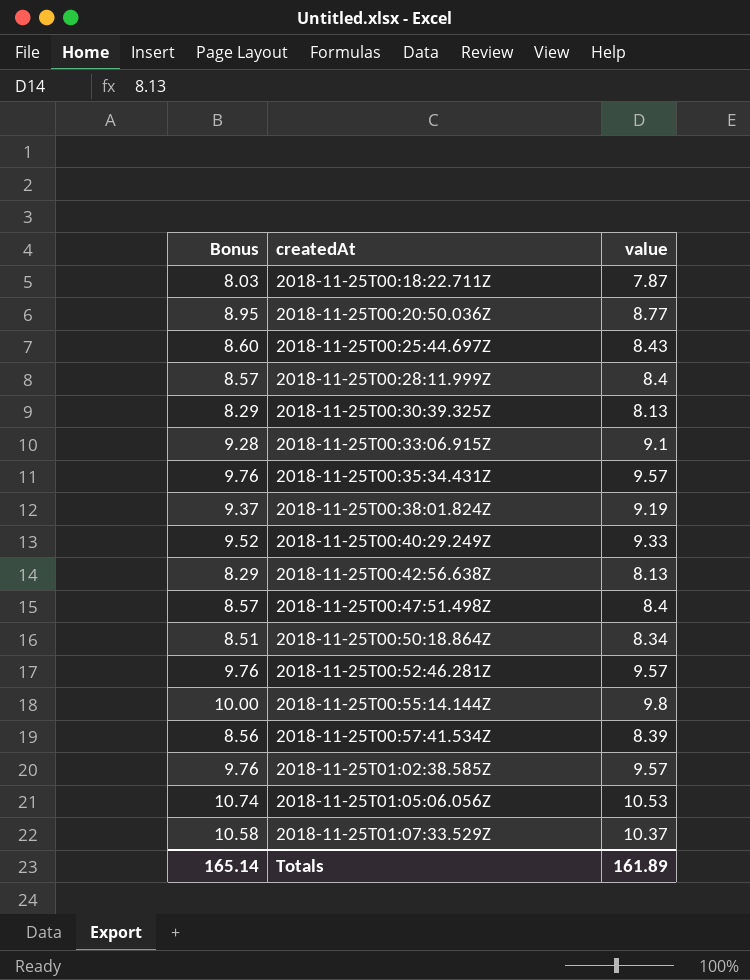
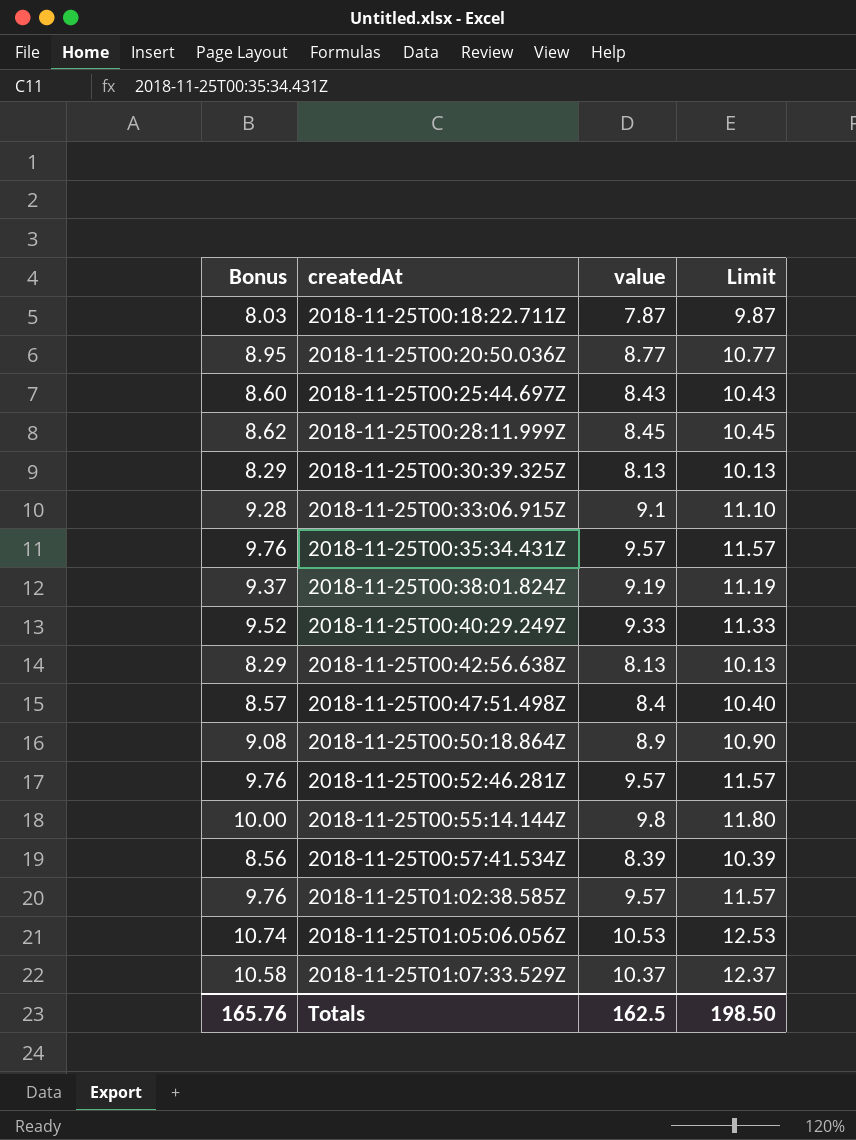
column Limit | formula: none -> [value] + 2
2018-11-25T00:28:11.999Z | Bonus: 8.57 -> 8.62
2018-11-25T00:28:11.999Z | value: 8.4 -> 8.45
2018-11-25T00:50:18.864Z | Bonus: 8.51 -> 9.08
2018-11-25T00:50:18.864Z | value: 8.34 -> 8.9
Totals | Bonus: 165.14 -> 165.76
Totals | value: 161.89 -> 162.5

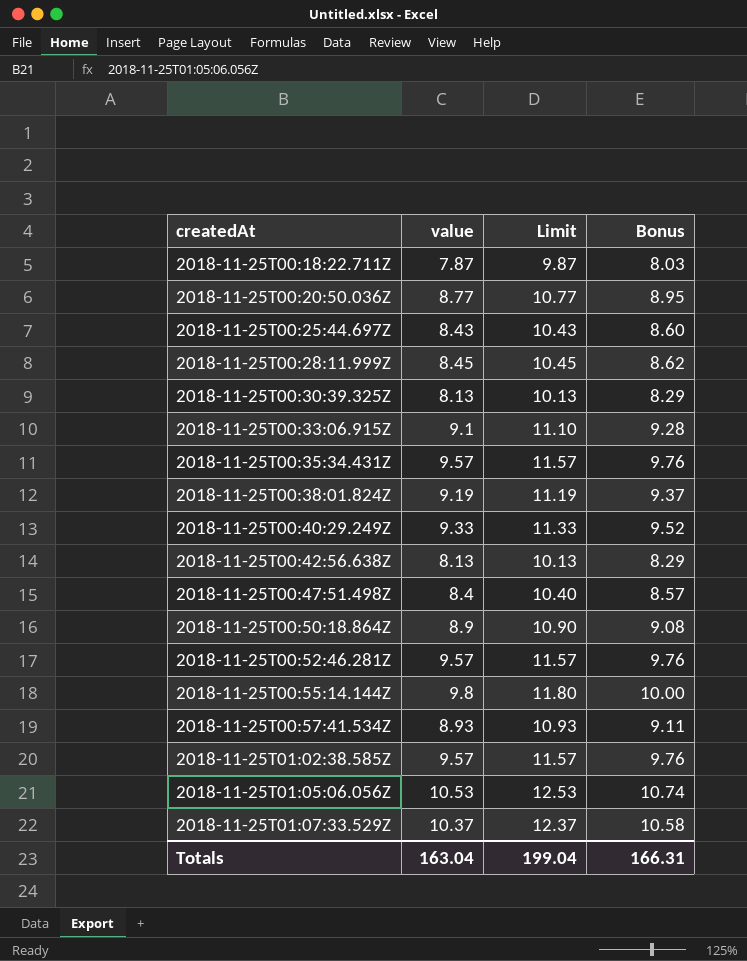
column Bonus | position: 1 -> 4
2018-11-25T00:57:41.534Z | value: 8.39 -> 8.93
2018-11-25T00:57:41.534Z | Limit: 10.39 -> 10.93
2018-11-25T00:57:41.534Z | Bonus: 8.56 -> 9.11
Totals | value: 162.5 -> 163.04
Totals | Limit: 198.50 -> 199.04
Totals | Bonus: 165.76 -> 166.31

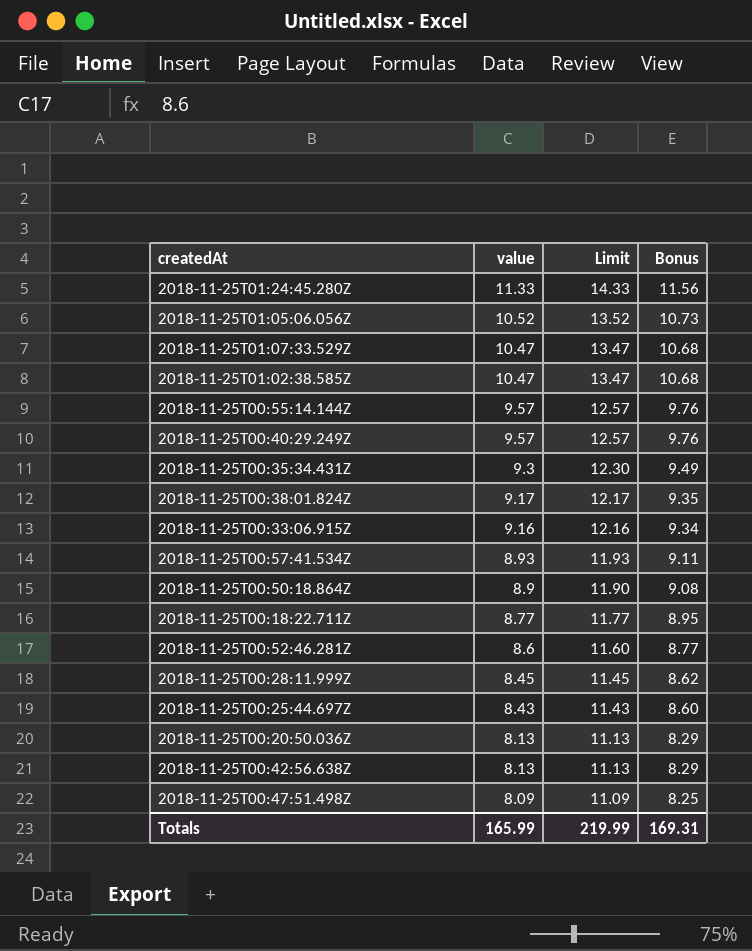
row order: createdAt ascending -> value descending
column Limit | formula: [value] + 2 -> [value] + 3
row 2018-11-25T00:30:39.325Z: 8.13 | 10.13 | 8.29 -> none
row 2018-11-25T01:24:45.280Z: none -> 11.33 | 14.33 | 11.56
2018-11-25T01:05:06.056Z | value: 10.53 -> 10.52
2018-11-25T01:05:06.056Z | Bonus: 10.74 -> 10.73
2018-11-25T01:07:33.529Z | value: 10.37 -> 10.47
2018-11-25T01:07:33.529Z | Bonus: 10.58 -> 10.68
2018-11-25T01:02:38.585Z | value: 9.57 -> 10.47
2018-11-25T01:02:38.585Z | Bonus: 9.76 -> 10.68
2018-11-25T00:55:14.144Z | value: 9.8 -> 9.57
2018-11-25T00:55:14.144Z | Bonus: 10.00 -> 9.76
2018-11-25T00:40:29.249Z | value: 9.33 -> 9.57
2018-11-25T00:40:29.249Z | Bonus: 9.52 -> 9.76
2018-11-25T00:35:34.431Z | value: 9.57 -> 9.3
2018-11-25T00:35:34.431Z | Bonus: 9.76 -> 9.49
2018-11-25T00:38:01.824Z | value: 9.19 -> 9.17
2018-11-25T00:38:01.824Z | Bonus: 9.37 -> 9.35
2018-11-25T00:33:06.915Z | value: 9.1 -> 9.16
2018-11-25T00:33:06.915Z | Bonus: 9.28 -> 9.34
2018-11-25T00:18:22.711Z | value: 7.87 -> 8.77
2018-11-25T00:18:22.711Z | Bonus: 8.03 -> 8.95
2018-11-25T00:52:46.281Z | value: 9.57 -> 8.6
2018-11-25T00:52:46.281Z | Bonus: 9.76 -> 8.77
2018-11-25T00:20:50.036Z | value: 8.77 -> 8.13
2018-11-25T00:20:50.036Z | Bonus: 8.95 -> 8.29
2018-11-25T00:47:51.498Z | value: 8.4 -> 8.09
2018-11-25T00:47:51.498Z | Bonus: 8.57 -> 8.25
Totals | value: 163.04 -> 165.99
Totals | Limit: 199.04 -> 219.99
Totals | Bonus: 166.31 -> 169.31

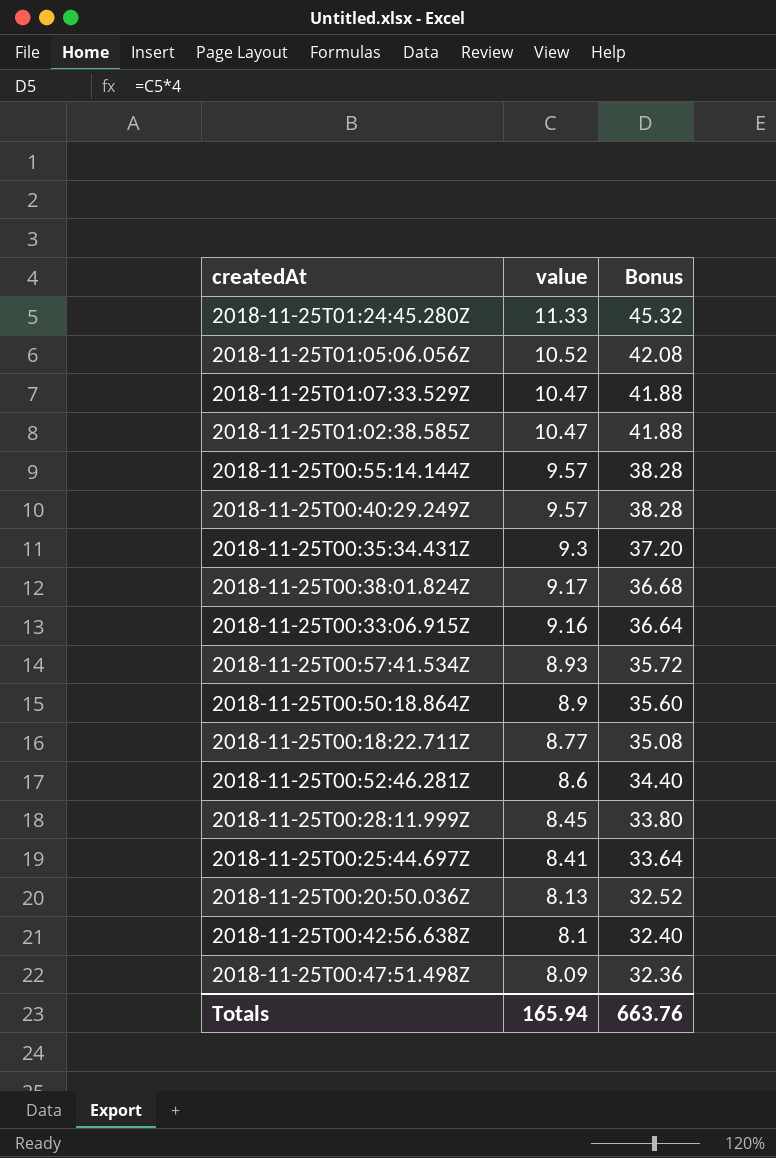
column Limit | formula: [value] + 3 -> none
column Bonus | formula: [value] * 1.02 -> [value] * 4
2018-11-25T00:25:44.697Z | value: 8.43 -> 8.41
2018-11-25T00:42:56.638Z | value: 8.13 -> 8.1
Totals | value: 165.99 -> 165.94
Totals | Bonus: 169.31 -> 663.76

